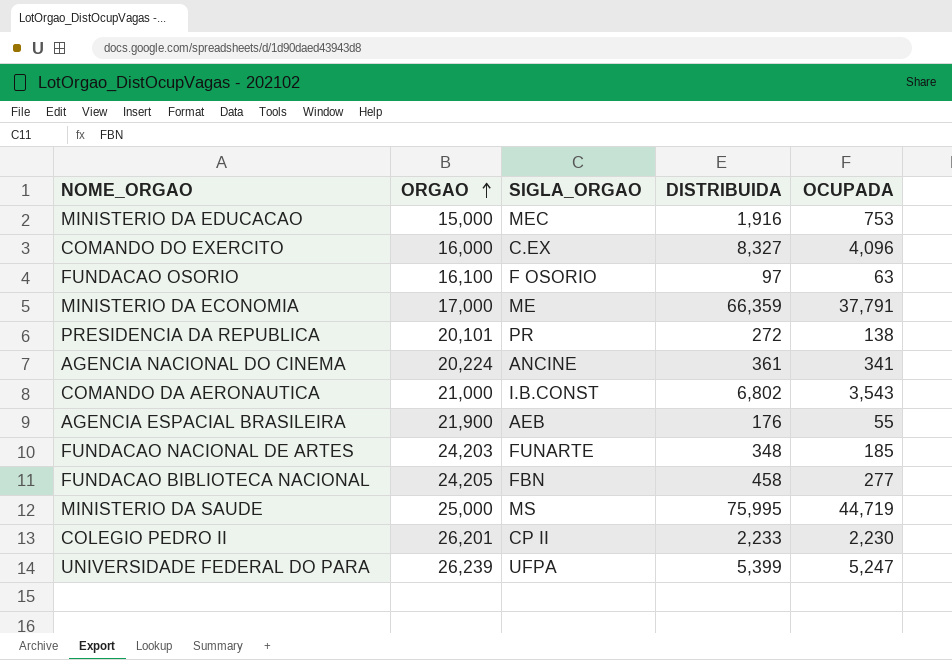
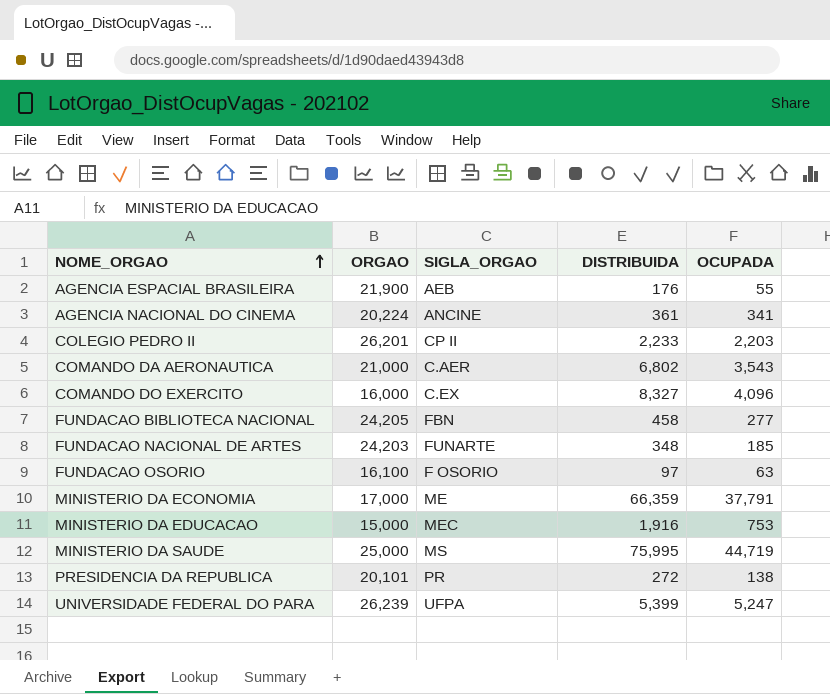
row order: ORGAO ascending -> NOME_ORGAO ascending
COLEGIO PEDRO II | OCUPADA: 2,230 -> 2,203
COMANDO DA AERONAUTICA | SIGLA_ORGAO: I.B.CONST -> C.AER

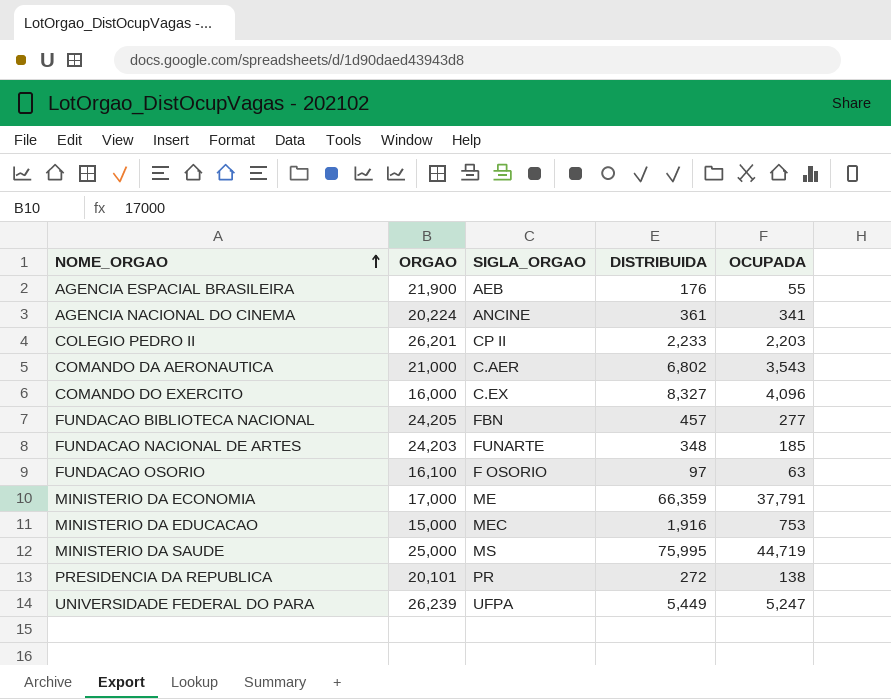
FUNDACAO BIBLIOTECA NACIONAL | DISTRIBUIDA: 458 -> 457
UNIVERSIDADE FEDERAL DO PARA | DISTRIBUIDA: 5,399 -> 5,449

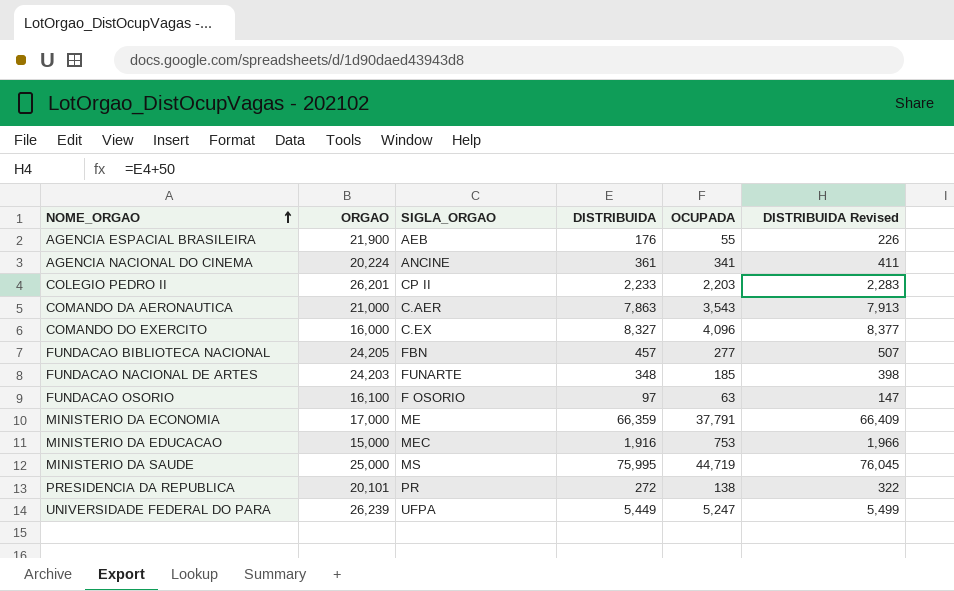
column DISTRIBUIDA Revised | formula: none -> [DISTRIBUIDA] + 50
COMANDO DA AERONAUTICA | DISTRIBUIDA: 6,802 -> 7,863

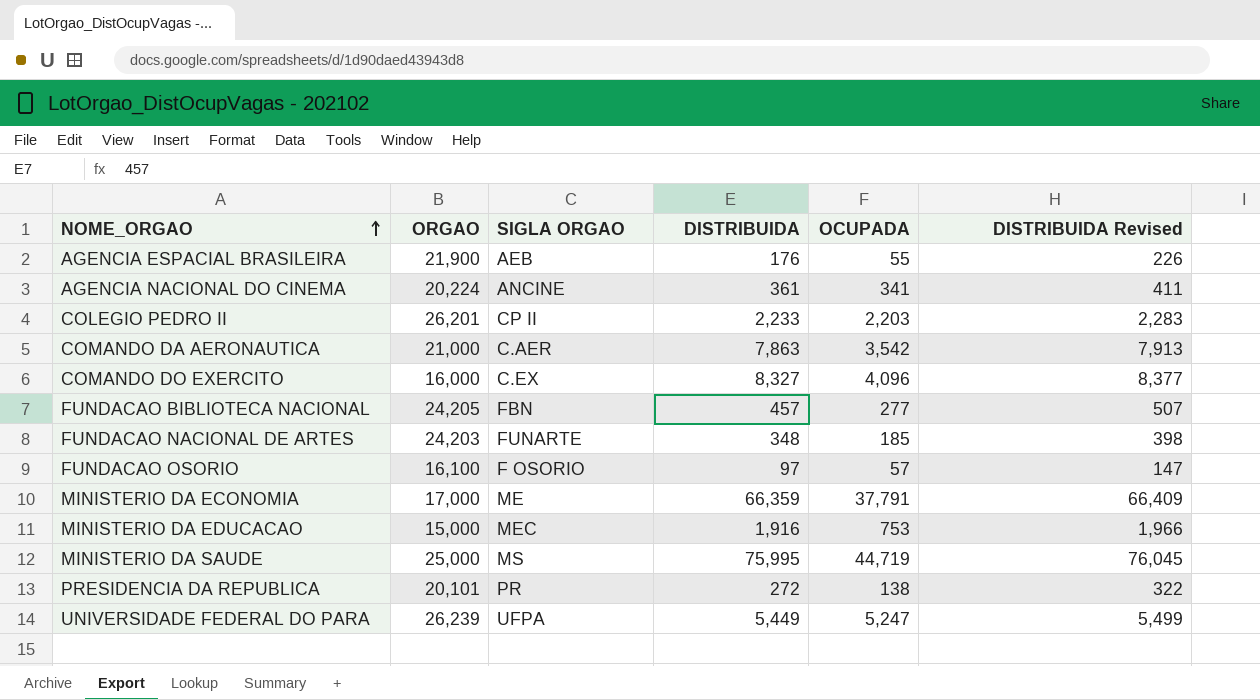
column name: SIGLA_ORGAO -> SIGLA ORGAO
COMANDO DA AERONAUTICA | OCUPADA: 3,543 -> 3,542
FUNDACAO OSORIO | OCUPADA: 63 -> 57

